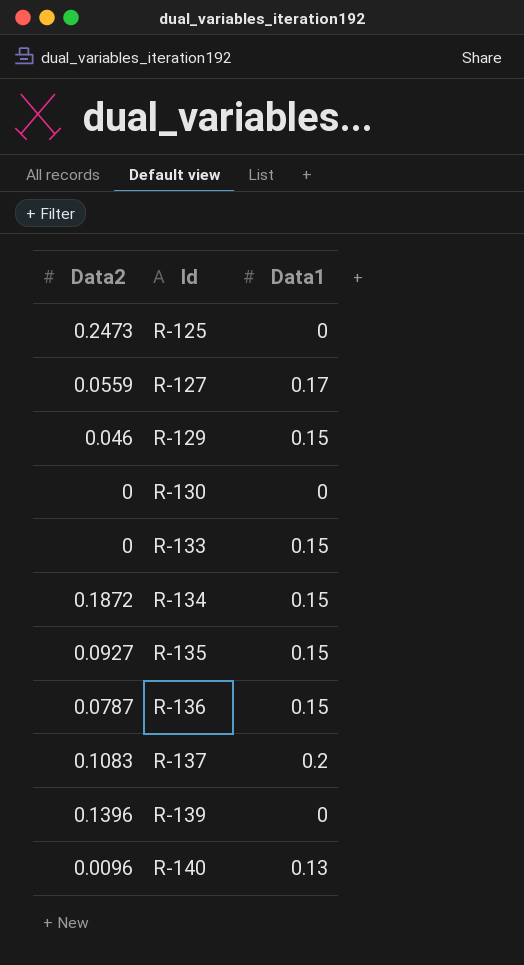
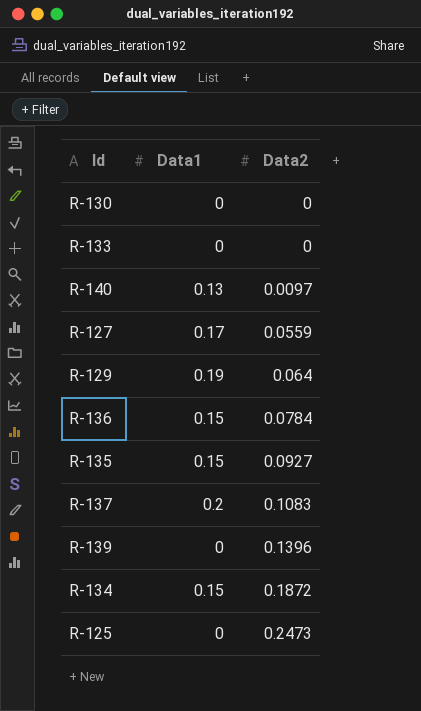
row order: Id ascending -> Data2 ascending
column Data2 | position: 1 -> 3
R-133 | Data1: 0.15 -> 0
R-140 | Data2: 0.0096 -> 0.0097
R-129 | Data1: 0.15 -> 0.19
R-129 | Data2: 0.046 -> 0.064
R-136 | Data2: 0.0787 -> 0.0784

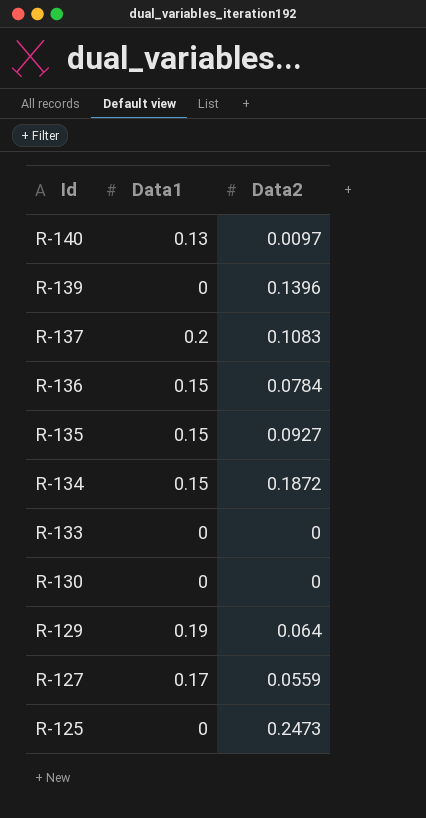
row order: Data2 ascending -> Id descending

